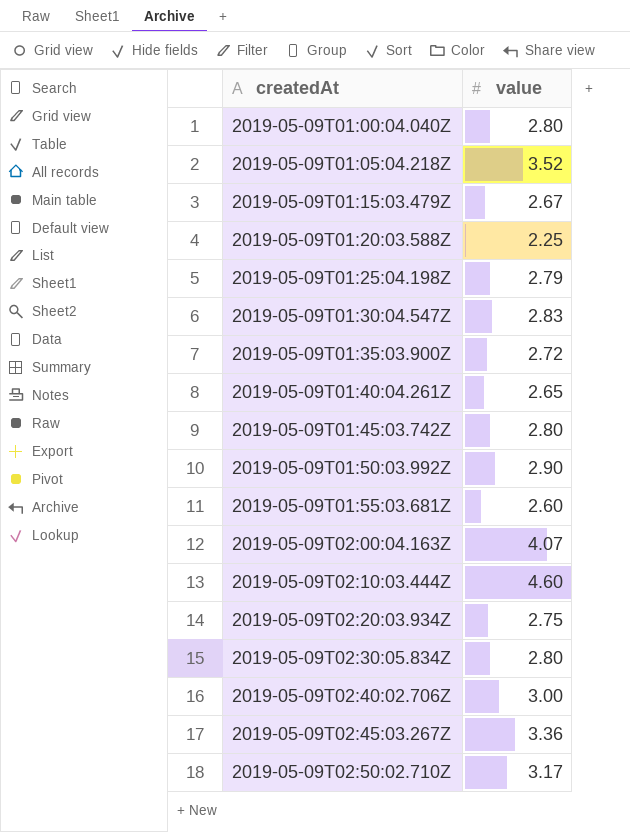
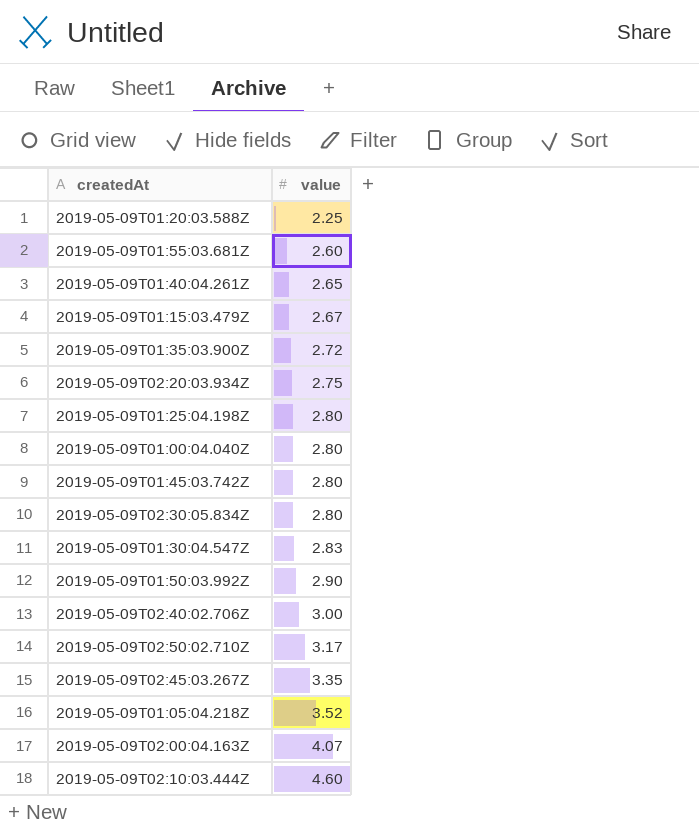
row order: createdAt ascending -> value ascending
2019-05-09T01:25:04.198Z | value: 2.79 -> 2.80
2019-05-09T02:45:03.267Z | value: 3.36 -> 3.35

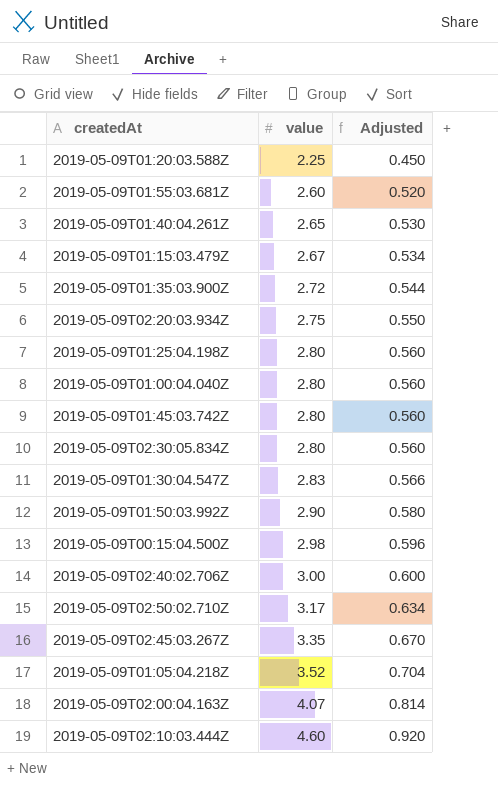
column Adjusted | formula: none -> [value] * 0.2
row 2019-05-09T00:15:04.500Z: none -> 2.98 | 0.596

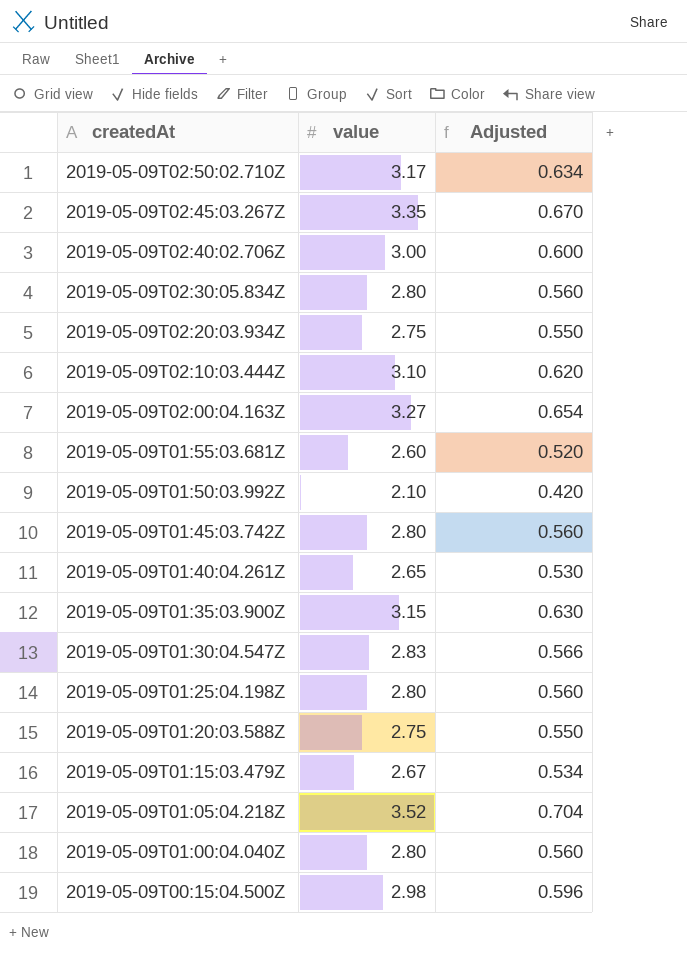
row order: value ascending -> createdAt descending
2019-05-09T02:10:03.444Z | value: 4.60 -> 3.10
2019-05-09T02:10:03.444Z | Adjusted: 0.920 -> 0.620
2019-05-09T02:00:04.163Z | value: 4.07 -> 3.27
2019-05-09T02:00:04.163Z | Adjusted: 0.814 -> 0.654
2019-05-09T01:50:03.992Z | value: 2.90 -> 2.10
2019-05-09T01:50:03.992Z | Adjusted: 0.580 -> 0.420
2019-05-09T01:35:03.900Z | value: 2.72 -> 3.15
2019-05-09T01:35:03.900Z | Adjusted: 0.544 -> 0.630
2019-05-09T01:20:03.588Z | value: 2.25 -> 2.75
2019-05-09T01:20:03.588Z | Adjusted: 0.450 -> 0.550

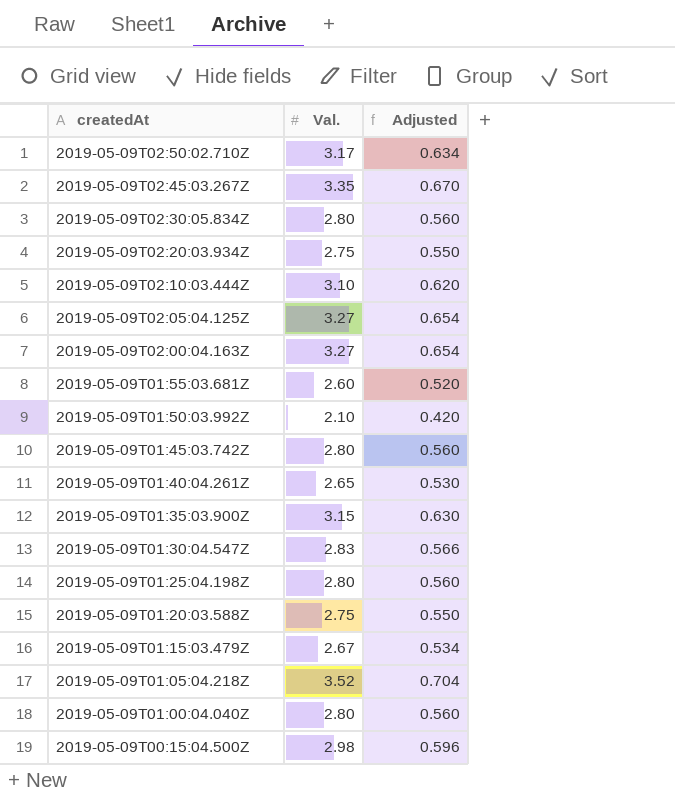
column name: value -> Val.
row 2019-05-09T02:40:02.706Z: 3.00 | 0.600 -> none
row 2019-05-09T02:05:04.125Z: none -> 3.27 | 0.654

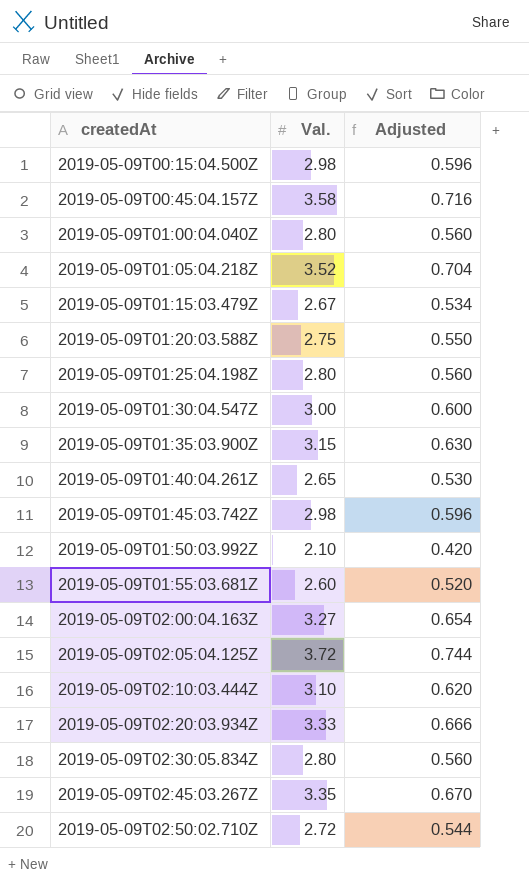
row order: createdAt descending -> createdAt ascending
row 2019-05-09T00:45:04.157Z: none -> 3.58 | 0.716
2019-05-09T01:30:04.547Z | Val.: 2.83 -> 3.00
2019-05-09T01:30:04.547Z | Adjusted: 0.566 -> 0.600
2019-05-09T01:45:03.742Z | Val.: 2.80 -> 2.98
2019-05-09T01:45:03.742Z | Adjusted: 0.560 -> 0.596
2019-05-09T02:05:04.125Z | Val.: 3.27 -> 3.72
2019-05-09T02:05:04.125Z | Adjusted: 0.654 -> 0.744
2019-05-09T02:20:03.934Z | Val.: 2.75 -> 3.33
2019-05-09T02:20:03.934Z | Adjusted: 0.550 -> 0.666
2019-05-09T02:50:02.710Z | Val.: 3.17 -> 2.72
2019-05-09T02:50:02.710Z | Adjusted: 0.634 -> 0.544

